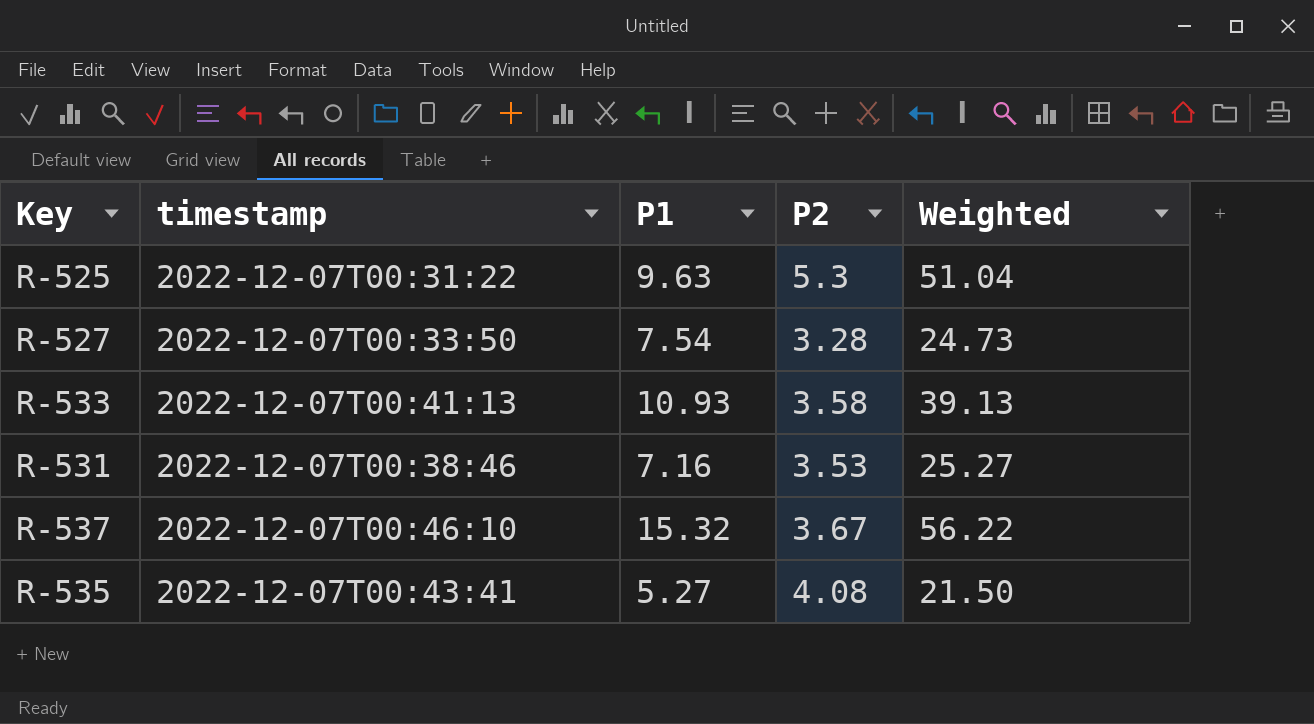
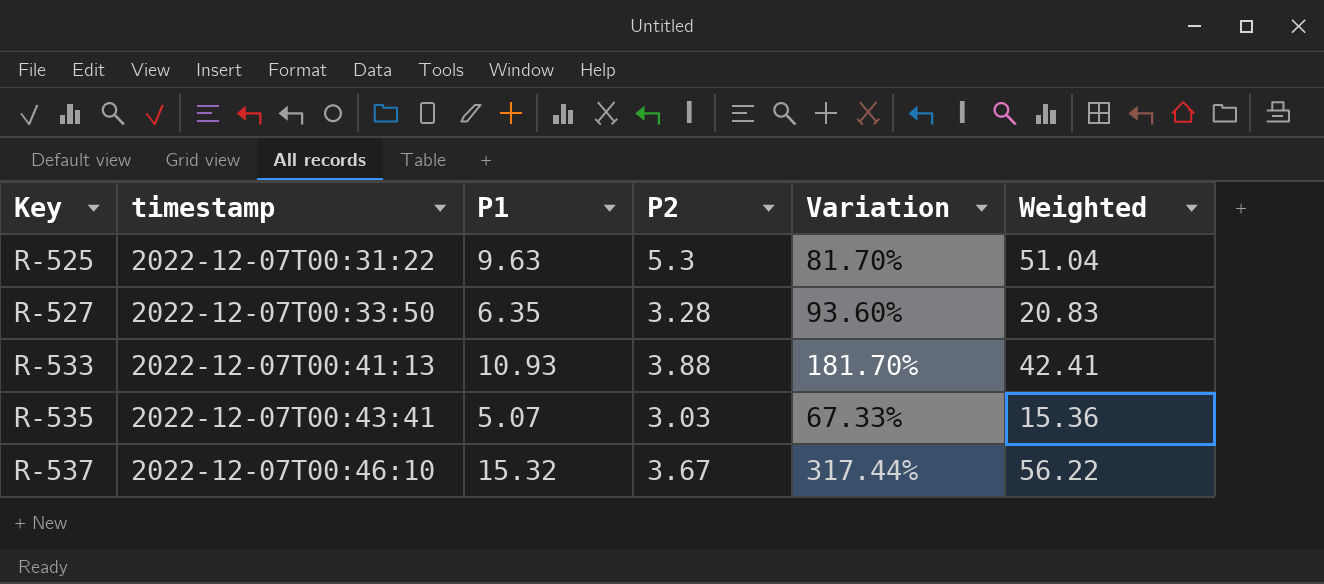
row order: none -> Key ascending
column Variation | formula: none -> ([P1] - [P2]) / [P2]
row R-531: 2022-12-07T00:38:46 | 7.16 | 3.53 | 25.27 -> none
R-527 | P1: 7.54 -> 6.35
R-527 | Weighted: 24.73 -> 20.83
R-533 | P2: 3.58 -> 3.88
R-533 | Weighted: 39.13 -> 42.41
R-535 | P1: 5.27 -> 5.07
R-535 | P2: 4.08 -> 3.03
R-535 | Weighted: 21.50 -> 15.36

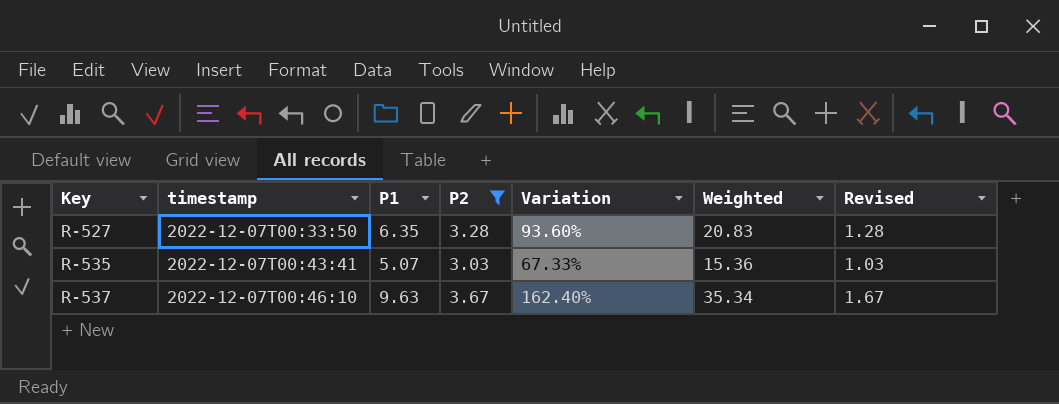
filter: none -> P2 <= 3.67
column Revised | formula: none -> [P2] - 2
R-537 | P1: 15.32 -> 9.63
R-537 | Variation: 317.44% -> 162.40%
R-537 | Weighted: 56.22 -> 35.34

